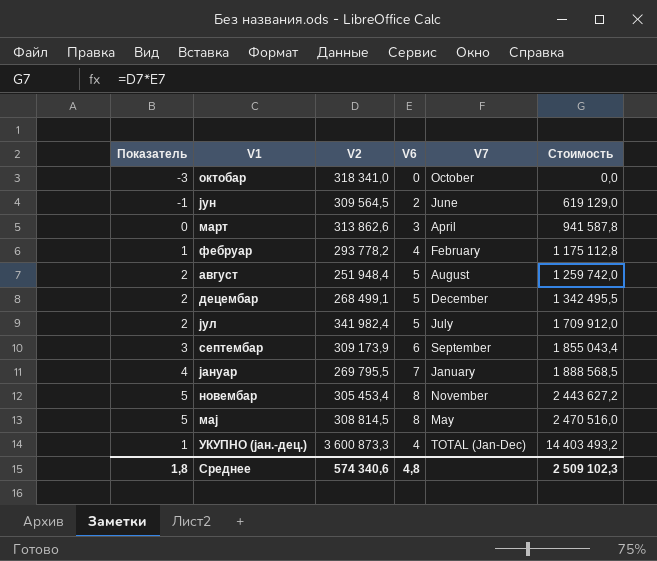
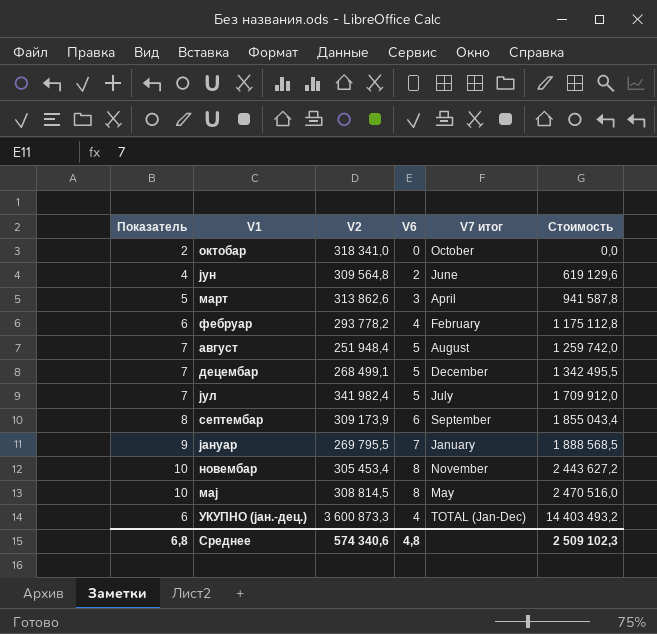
column Показатель | formula: [V6] - 3 -> [V6] + 2
column name: V7 -> V7 итог
јун | V2: 309 564,5 -> 309 564,8
јун | Стоимость: 619 129,0 -> 619 129,6
Среднее | Показатель: 1,8 -> 6,8

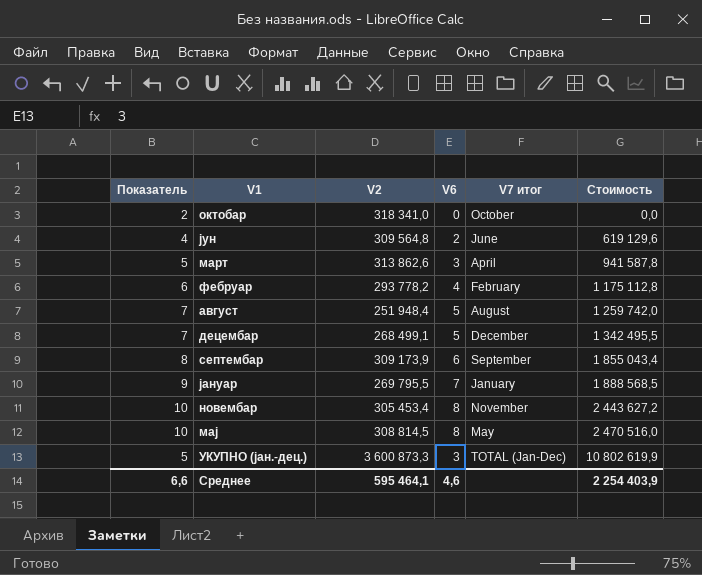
row јул: 7 | 341 982,4 | 5 | July | 1 709 912,0 -> none
УКУПНО (јан.-дец.) | Показатель: 6 -> 5
УКУПНО (јан.-дец.) | V6: 4 -> 3
УКУПНО (јан.-дец.) | Стоимость: 14 403 493,2 -> 10 802 619,9
Среднее | Показатель: 6,8 -> 6,6
Среднее | V2: 574 340,6 -> 595 464,1
Среднее | V6: 4,8 -> 4,6
Среднее | Стоимость: 2 509 102,3 -> 2 254 403,9

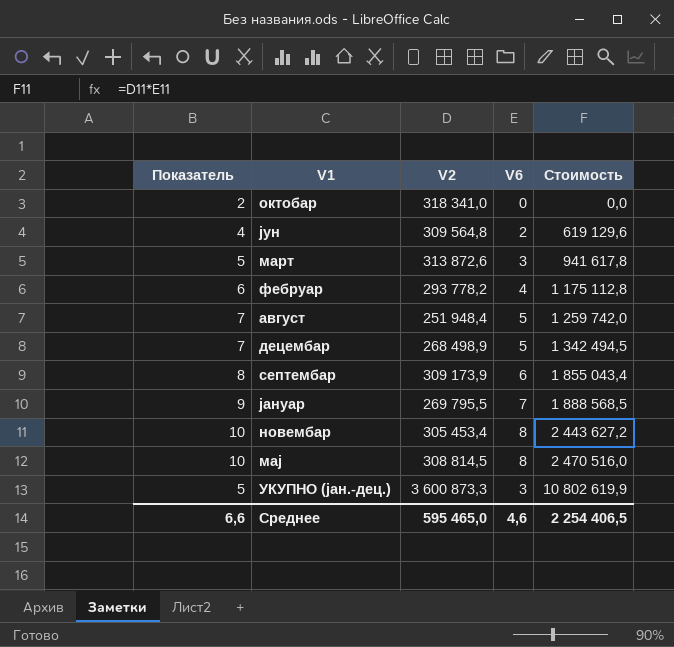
column V7 итог | position: 5 -> none
март | V2: 313 862,6 -> 313 872,6
март | Стоимость: 941 587,8 -> 941 617,8
децембар | V2: 268 499,1 -> 268 498,9
децембар | Стоимость: 1 342 495,5 -> 1 342 494,5
Среднее | V2: 595 464,1 -> 595 465,0
Среднее | Стоимость: 2 254 403,9 -> 2 254 406,5

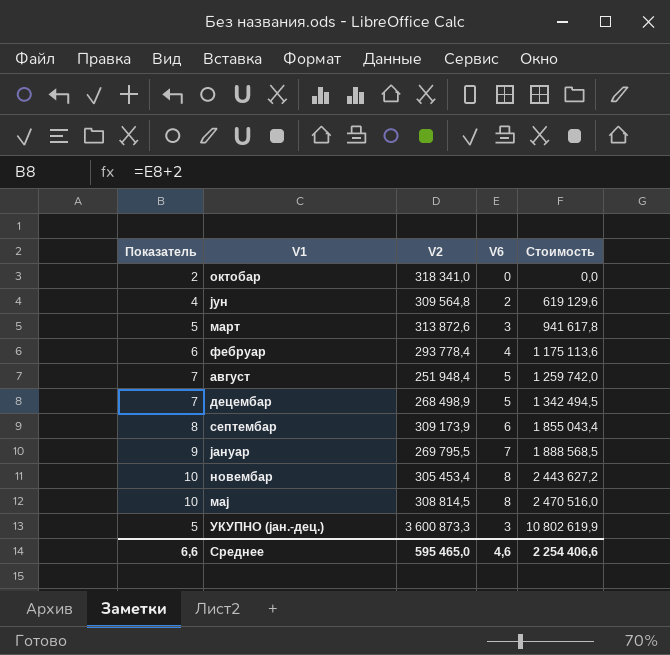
фебруар | V2: 293 778,2 -> 293 778,4
фебруар | Стоимость: 1 175 112,8 -> 1 175 113,6
Среднее | Стоимость: 2 254 406,5 -> 2 254 406,6

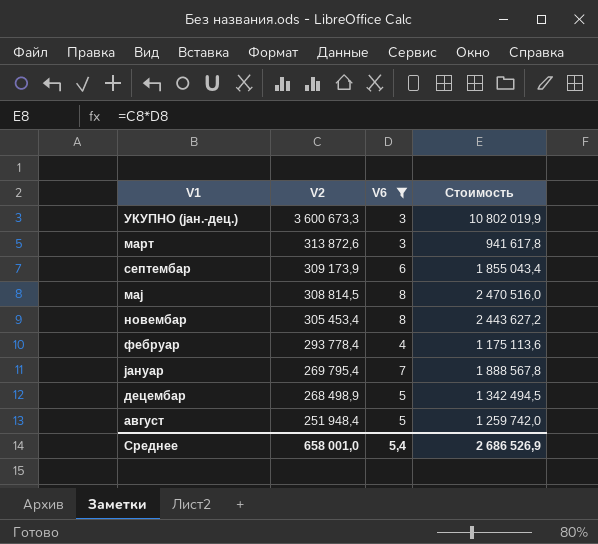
filter: none -> V6 >= 3
row order: Стоимость ascending -> V2 descending
column Показатель | formula: [V6] + 2 -> none
УКУПНО (јан.-дец.) | V2: 3 600 873,3 -> 3 600 673,3
УКУПНО (јан.-дец.) | Стоимость: 10 802 619,9 -> 10 802 019,9
јануар | V2: 269 795,5 -> 269 795,4
јануар | Стоимость: 1 888 568,5 -> 1 888 567,8
Среднее | V2: 595 465,0 -> 658 001,0
Среднее | V6: 4,6 -> 5,4
Среднее | Стоимость: 2 254 406,6 -> 2 686 526,9

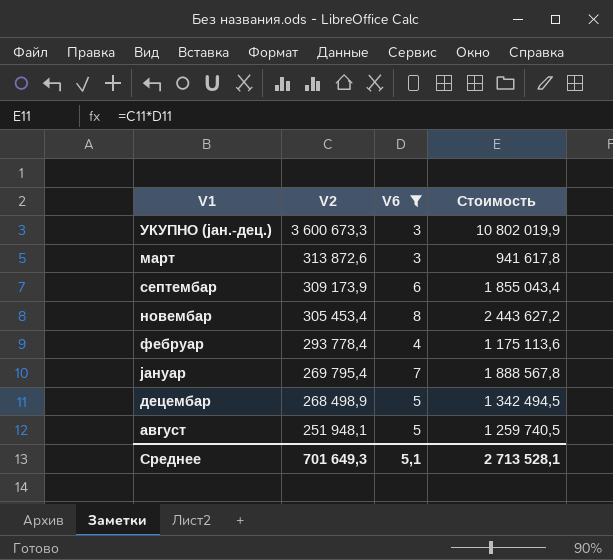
row мај: 308 814,5 | 8 | 2 470 516,0 -> none
август | V2: 251 948,4 -> 251 948,1
август | Стоимость: 1 259 742,0 -> 1 259 740,5
Среднее | V2: 658 001,0 -> 701 649,3
Среднее | V6: 5,4 -> 5,1
Среднее | Стоимость: 2 686 526,9 -> 2 713 528,1

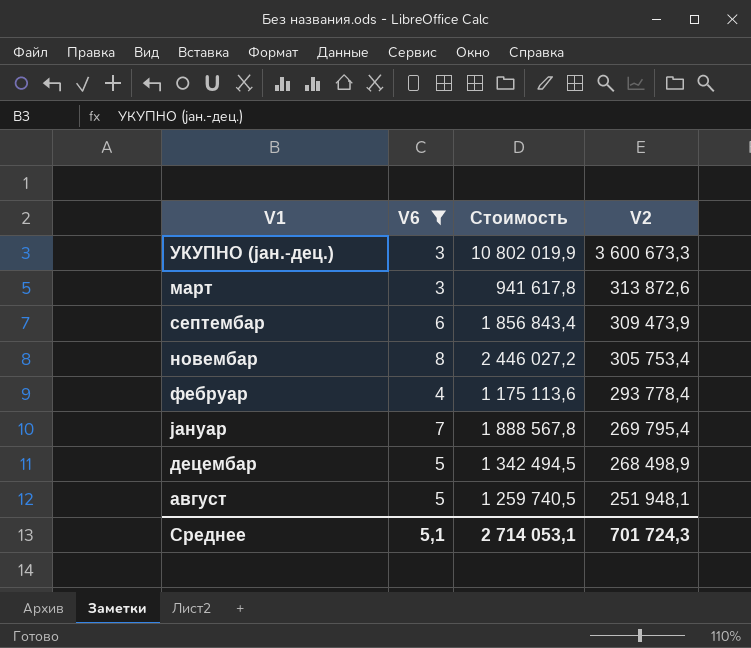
column V2 | position: 2 -> 4
септембар | Стоимость: 1 855 043,4 -> 1 856 843,4
септембар | V2: 309 173,9 -> 309 473,9
новембар | Стоимость: 2 443 627,2 -> 2 446 027,2
новембар | V2: 305 453,4 -> 305 753,4
Среднее | Стоимость: 2 713 528,1 -> 2 714 053,1
Среднее | V2: 701 649,3 -> 701 724,3

